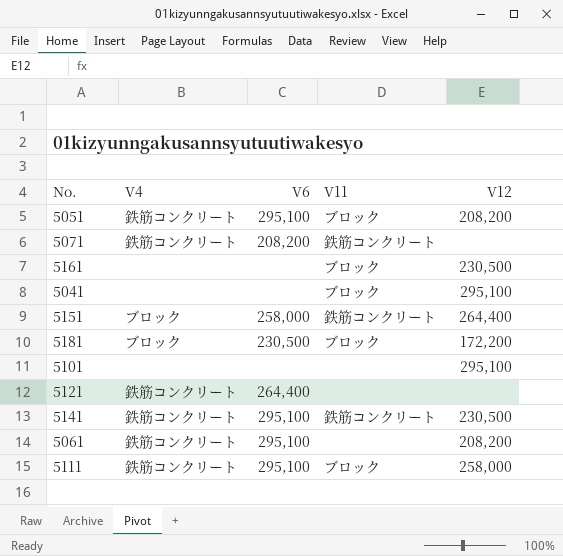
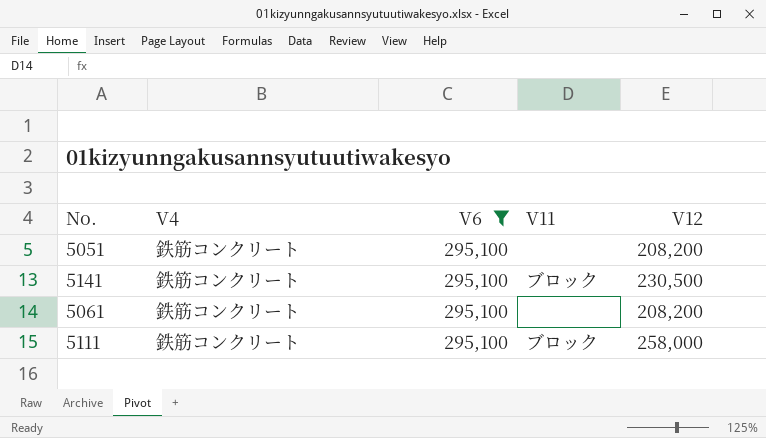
filter: none -> V6 = 295,100
5051 | V11: ブロック -> none
5141 | V11: 鉄筋コンクリート -> ブロック

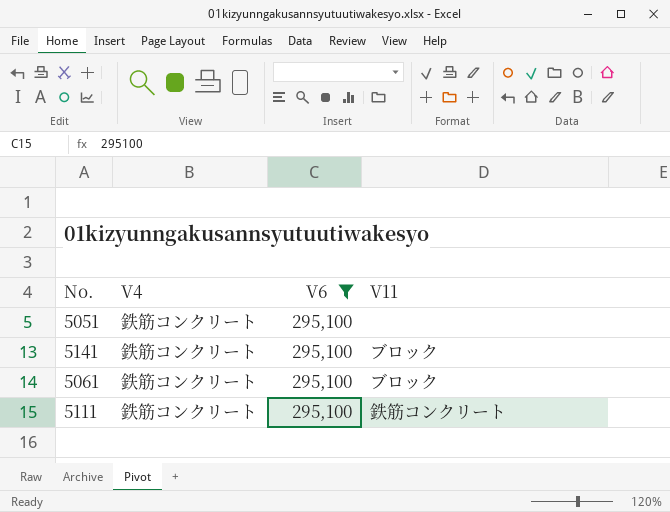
column V12 | position: 5 -> none
5061 | V11: none -> ブロック
5111 | V11: ブロック -> 鉄筋コンクリート

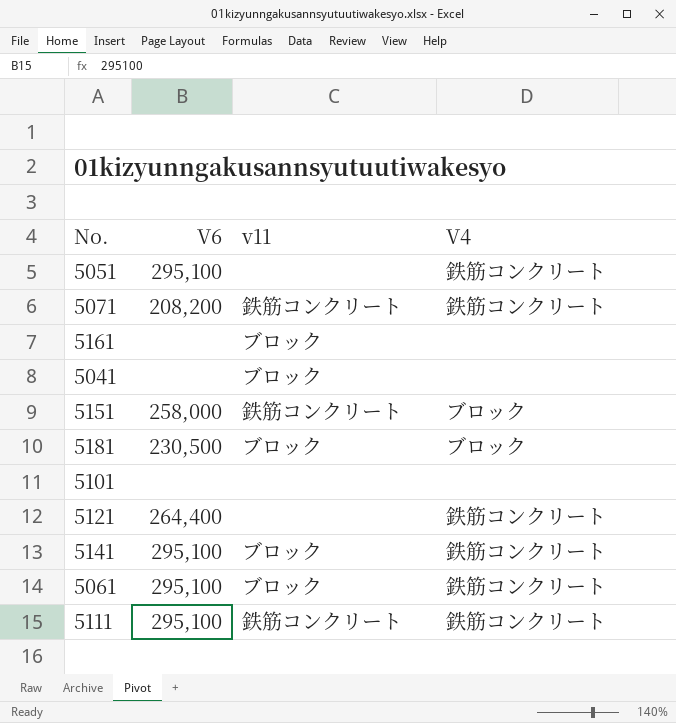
filter: V6 = 295,100 -> none
column name: V11 -> v11
column V4 | position: 2 -> 4

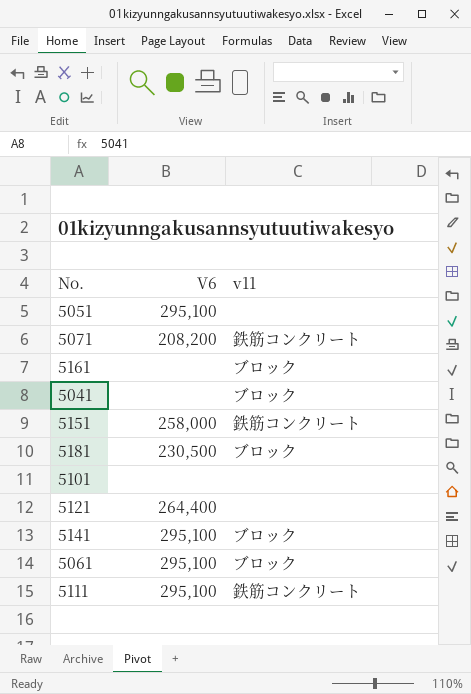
column V4 | position: 4 -> none

